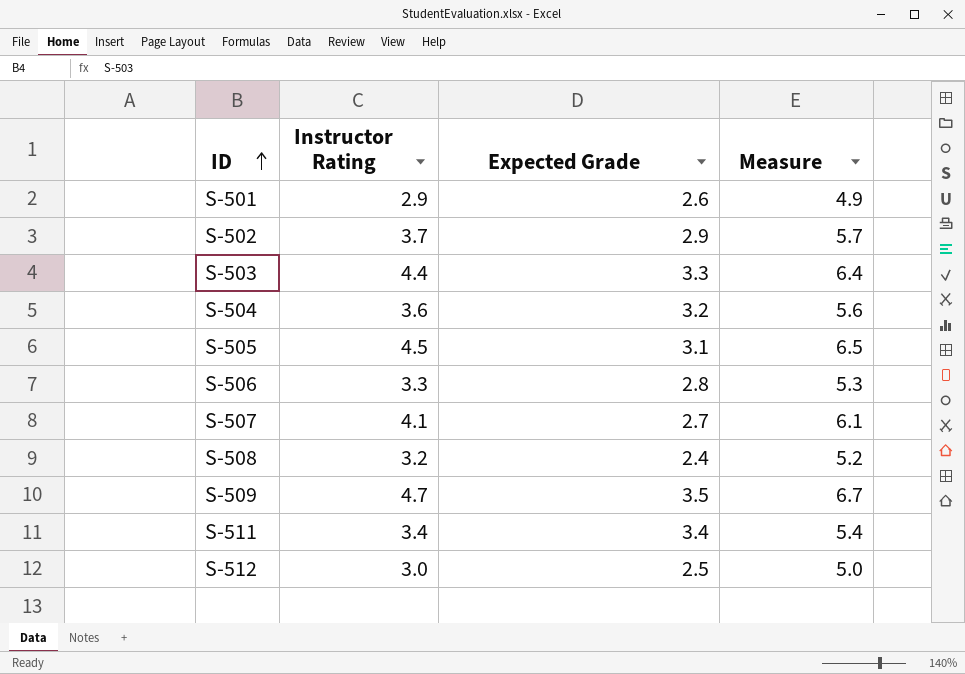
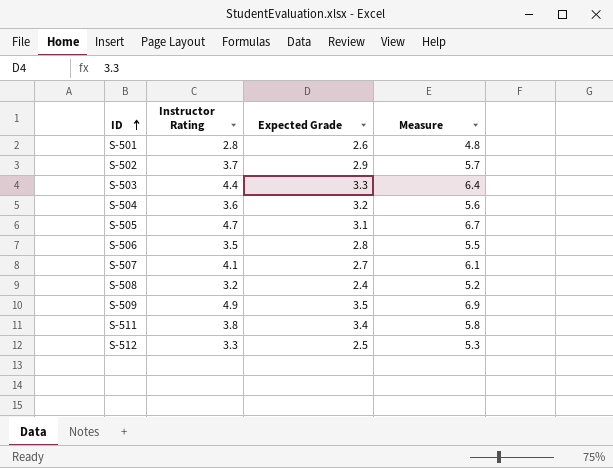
S-501 | Instructor Rating: 2.9 -> 2.8
S-501 | Measure: 4.9 -> 4.8
S-505 | Instructor Rating: 4.5 -> 4.7
S-505 | Measure: 6.5 -> 6.7
S-506 | Instructor Rating: 3.3 -> 3.5
S-506 | Measure: 5.3 -> 5.5
S-509 | Instructor Rating: 4.7 -> 4.9
S-509 | Measure: 6.7 -> 6.9
S-511 | Instructor Rating: 3.4 -> 3.8
S-511 | Measure: 5.4 -> 5.8
S-512 | Instructor Rating: 3.0 -> 3.3
S-512 | Measure: 5.0 -> 5.3

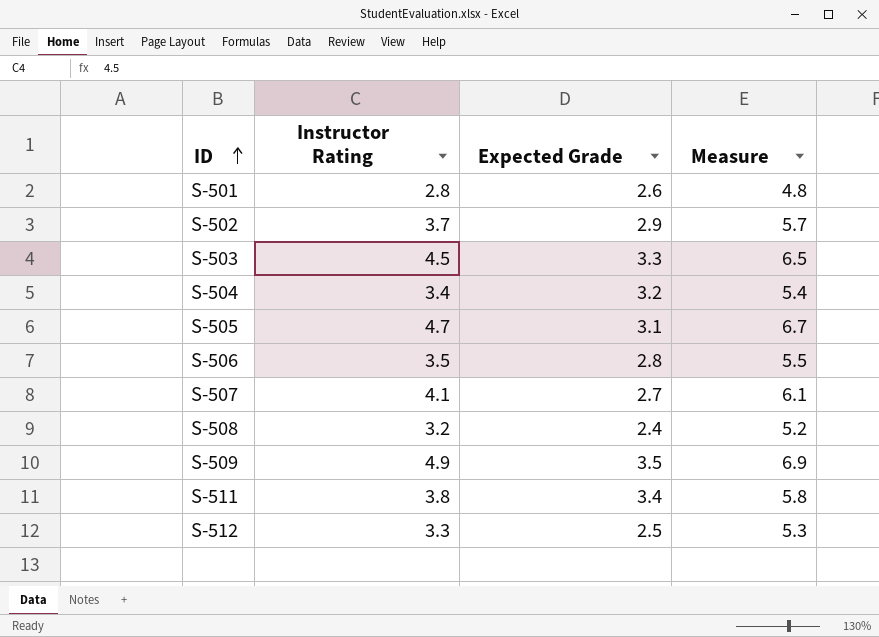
S-503 | Instructor Rating: 4.4 -> 4.5
S-503 | Measure: 6.4 -> 6.5
S-504 | Instructor Rating: 3.6 -> 3.4
S-504 | Measure: 5.6 -> 5.4

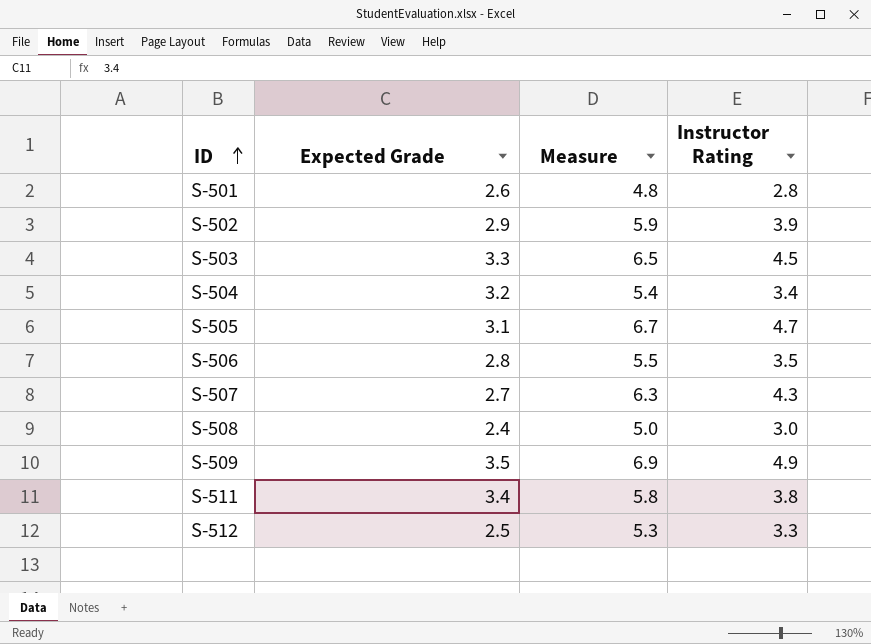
column Instructor Rating | position: 2 -> 4
S-502 | Measure: 5.7 -> 5.9
S-502 | Instructor Rating: 3.7 -> 3.9
S-507 | Measure: 6.1 -> 6.3
S-507 | Instructor Rating: 4.1 -> 4.3
S-508 | Measure: 5.2 -> 5.0
S-508 | Instructor Rating: 3.2 -> 3.0

